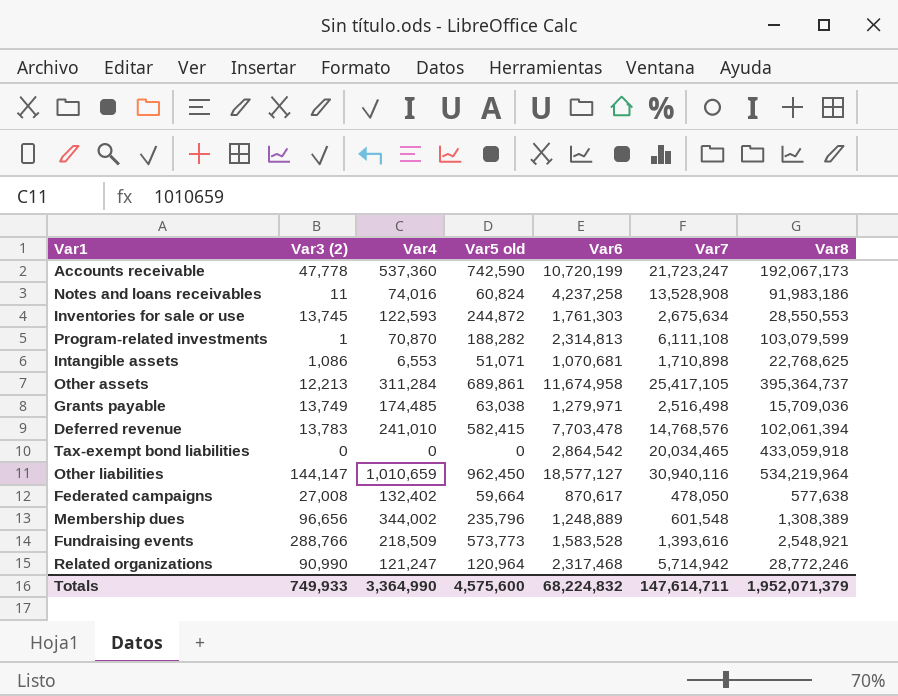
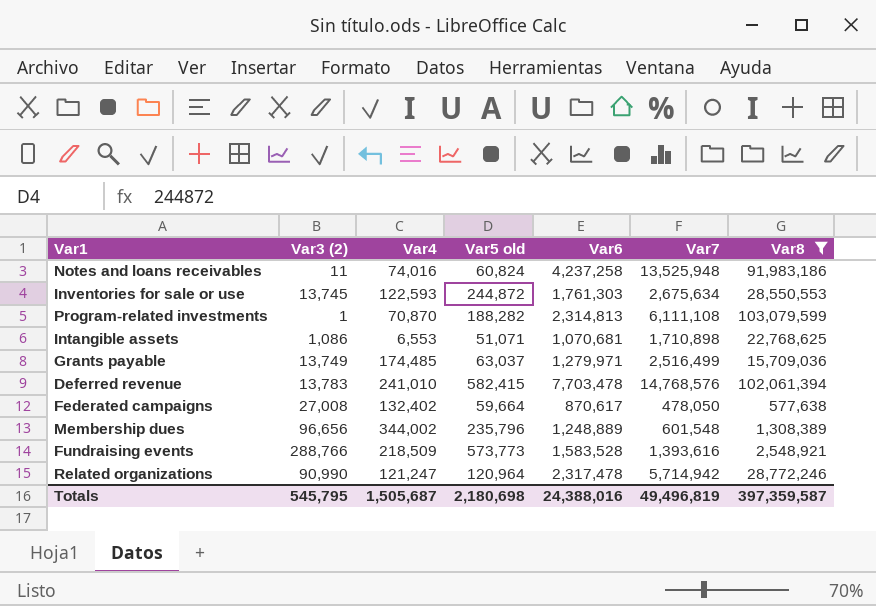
filter: none -> Var8 <= 103,079,599
Notes and loans receivables | Var7: 13,528,908 -> 13,525,948
Grants payable | Var5 old: 63,038 -> 63,037
Grants payable | Var7: 2,516,498 -> 2,516,499
Related organizations | Var6: 2,317,468 -> 2,317,478
Totals | Var3 (2): 749,933 -> 545,795
Totals | Var4: 3,364,990 -> 1,505,687
Totals | Var5 old: 4,575,600 -> 2,180,698
Totals | Var6: 68,224,832 -> 24,388,016
Totals | Var7: 147,614,711 -> 49,496,819
Totals | Var8: 1,952,071,379 -> 397,359,587

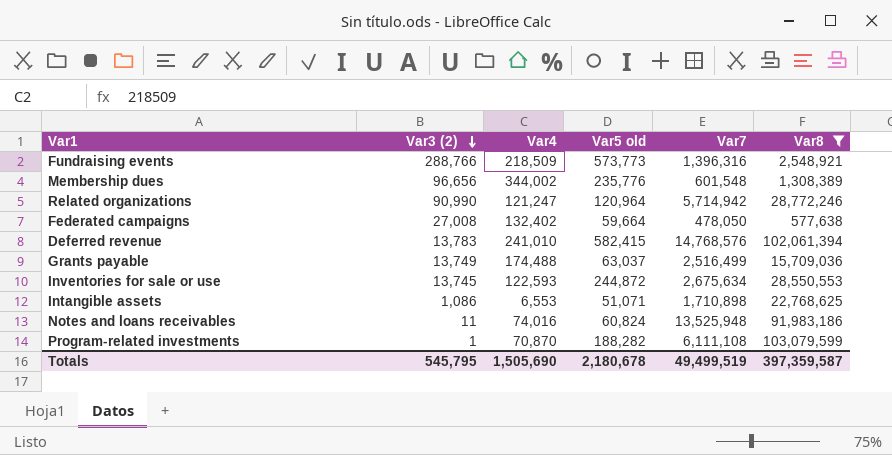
row order: none -> Var3 (2) descending
column Var6 | position: 5 -> none
Fundraising events | Var7: 1,393,616 -> 1,396,316
Membership dues | Var5 old: 235,796 -> 235,776
Grants payable | Var4: 174,485 -> 174,488
Totals | Var4: 1,505,687 -> 1,505,690
Totals | Var5 old: 2,180,698 -> 2,180,678
Totals | Var7: 49,496,819 -> 49,499,519

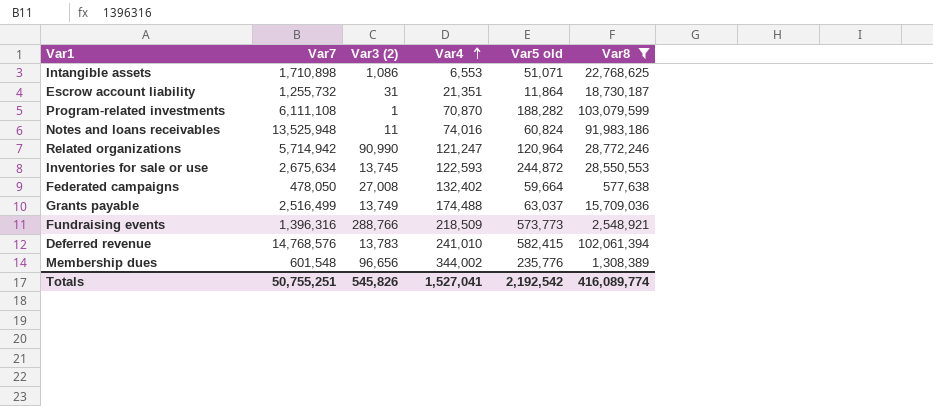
row order: Var3 (2) descending -> Var4 ascending
column Var7 | position: 5 -> 2
row Escrow account liability: none -> 1,255,732 | 31 | 21,351 | 11,864 | 18,730,187
Totals | Var7: 49,499,519 -> 50,755,251
Totals | Var3 (2): 545,795 -> 545,826
Totals | Var4: 1,505,690 -> 1,527,041
Totals | Var5 old: 2,180,678 -> 2,192,542
Totals | Var8: 397,359,587 -> 416,089,774

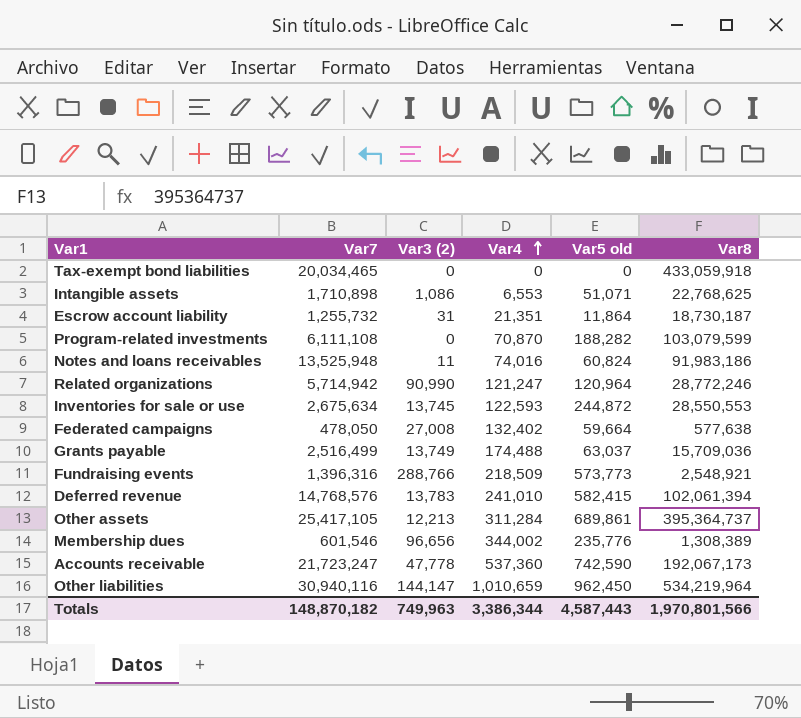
filter: Var8 <= 103,079,599 -> none
Program-related investments | Var3 (2): 1 -> 0
Membership dues | Var7: 601,548 -> 601,546
Totals | Var7: 50,755,251 -> 148,870,182
Totals | Var3 (2): 545,826 -> 749,963
Totals | Var4: 1,527,041 -> 3,386,344
Totals | Var5 old: 2,192,542 -> 4,587,443
Totals | Var8: 416,089,774 -> 1,970,801,566

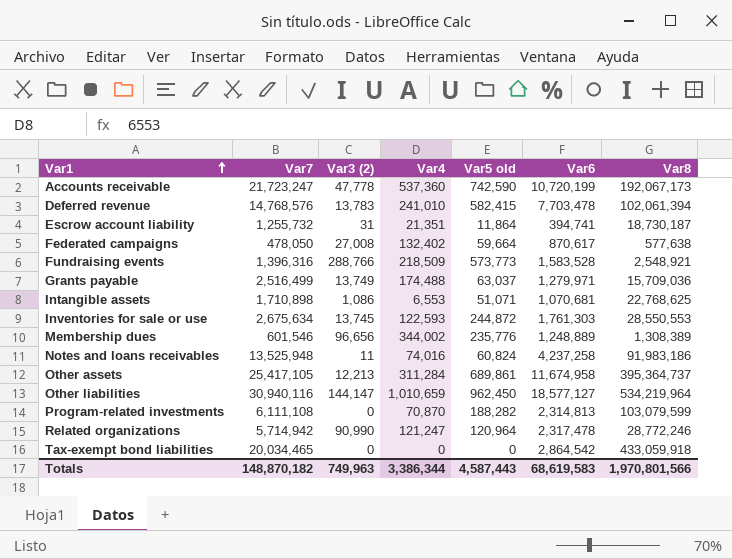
row order: Var4 ascending -> Var1 ascending
column Var6 | position: none -> 6

